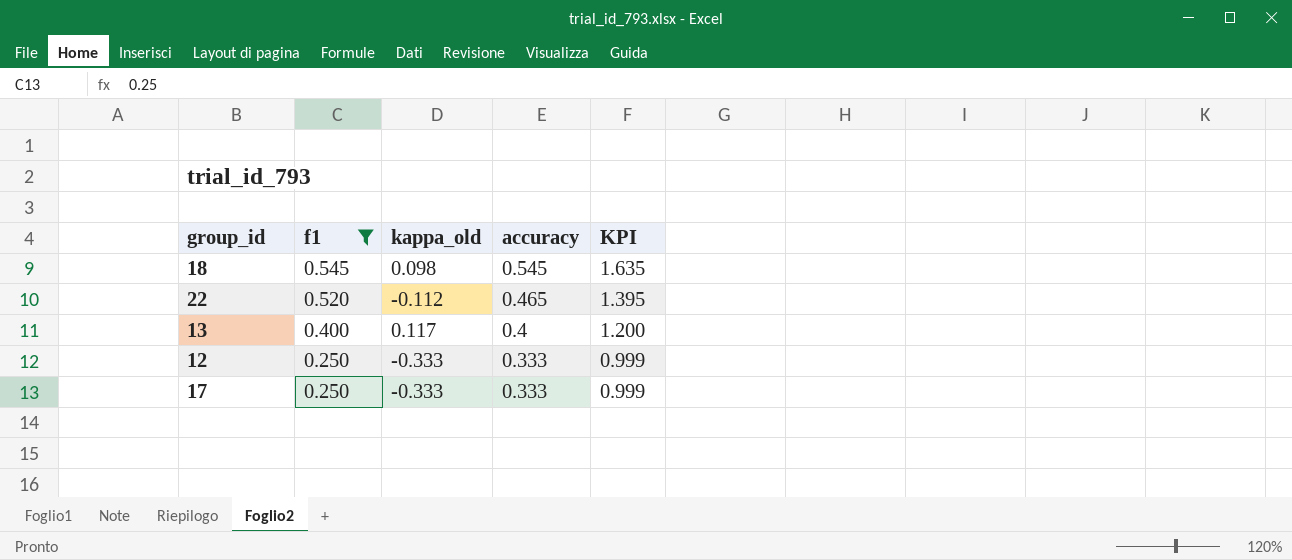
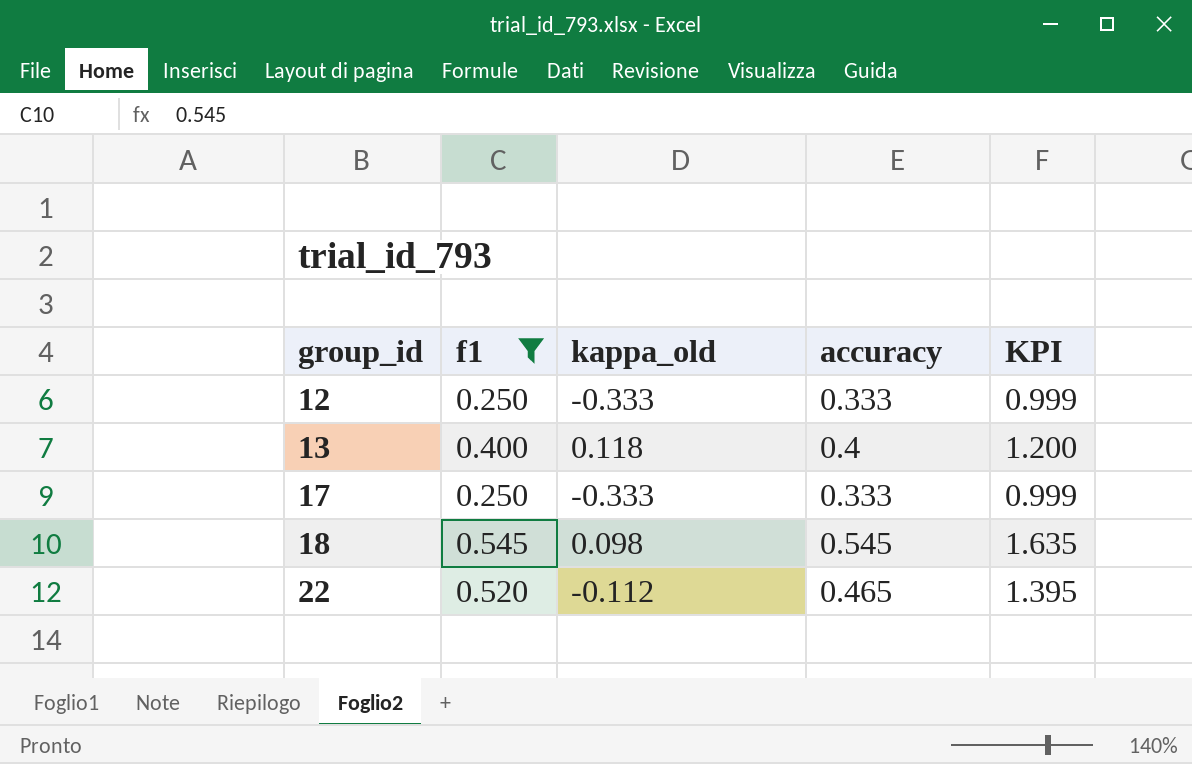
row order: f1 descending -> group_id ascending
13 | kappa_old: 0.117 -> 0.118

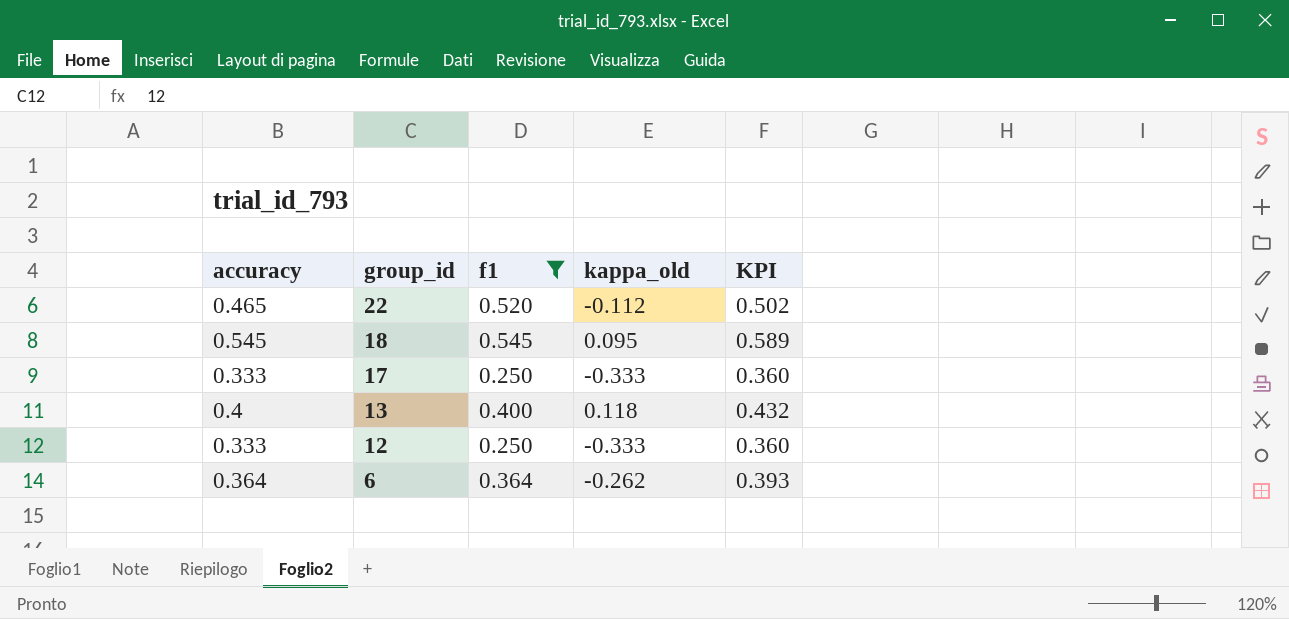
row order: group_id ascending -> group_id descending
column accuracy | position: 4 -> 1
column KPI | formula: [accuracy] * 3 -> [accuracy] * 1.08
18 | kappa_old: 0.098 -> 0.095
row 6: none -> 0.364 | 0.364 | -0.262 | 0.393

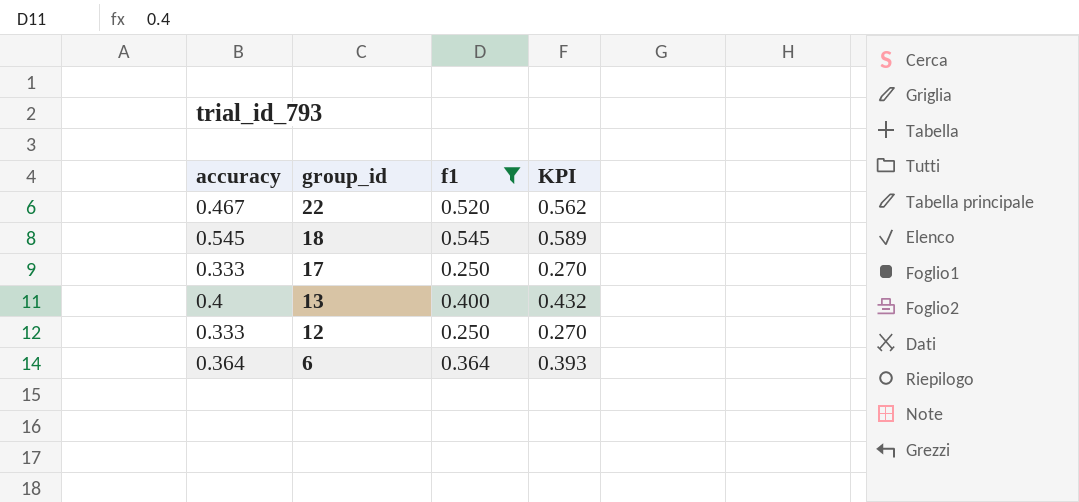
column kappa_old | position: 4 -> none
column KPI | formula: [accuracy] * 1.08 -> [f1] * 1.08
22 | accuracy: 0.465 -> 0.467

